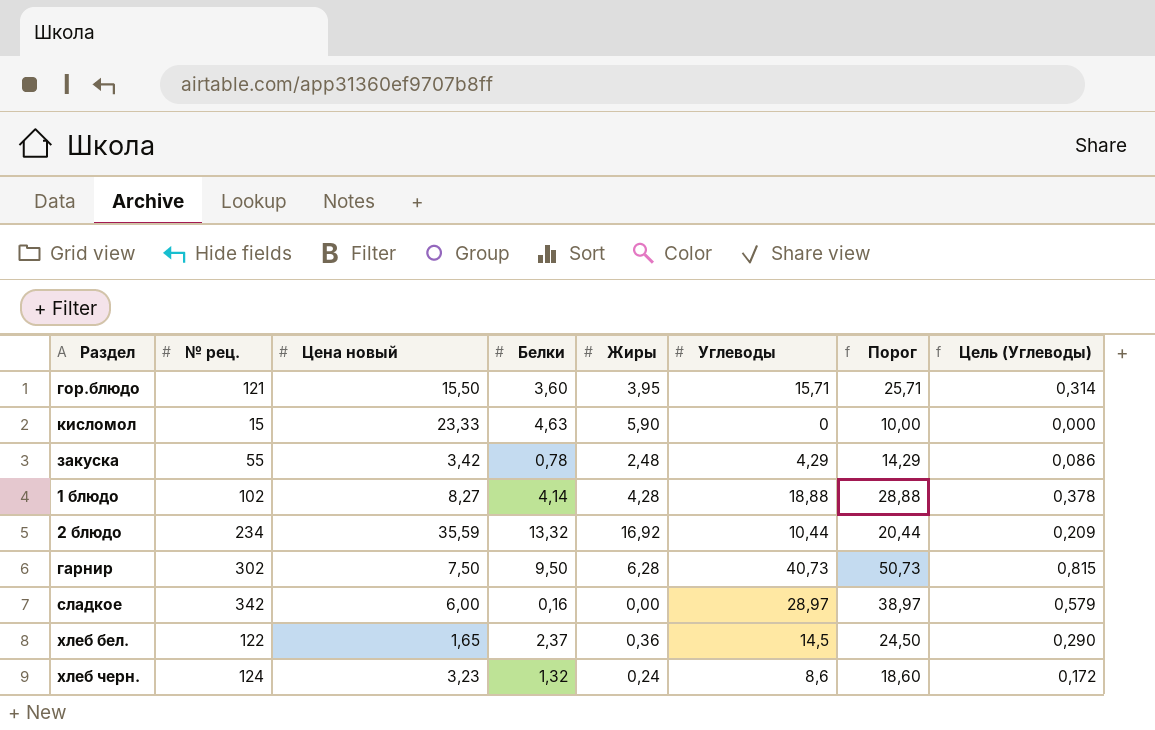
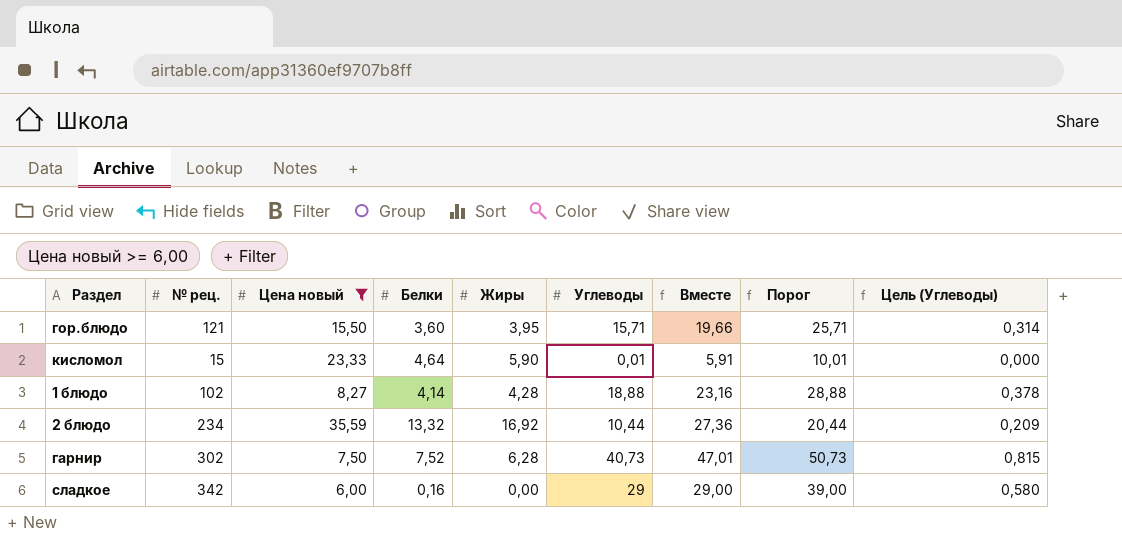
filter: none -> Цена новый >= 6,00
column Вместе | formula: none -> [Жиры] + [Углеводы]
кисломол | Белки: 4,63 -> 4,64
кисломол | Углеводы: 0 -> 0,01
кисломол | Порог: 10,00 -> 10,01
гарнир | Белки: 9,50 -> 7,52
сладкое | Углеводы: 28,97 -> 29
сладкое | Порог: 38,97 -> 39,00
сладкое | Цель (Углеводы): 0,579 -> 0,580

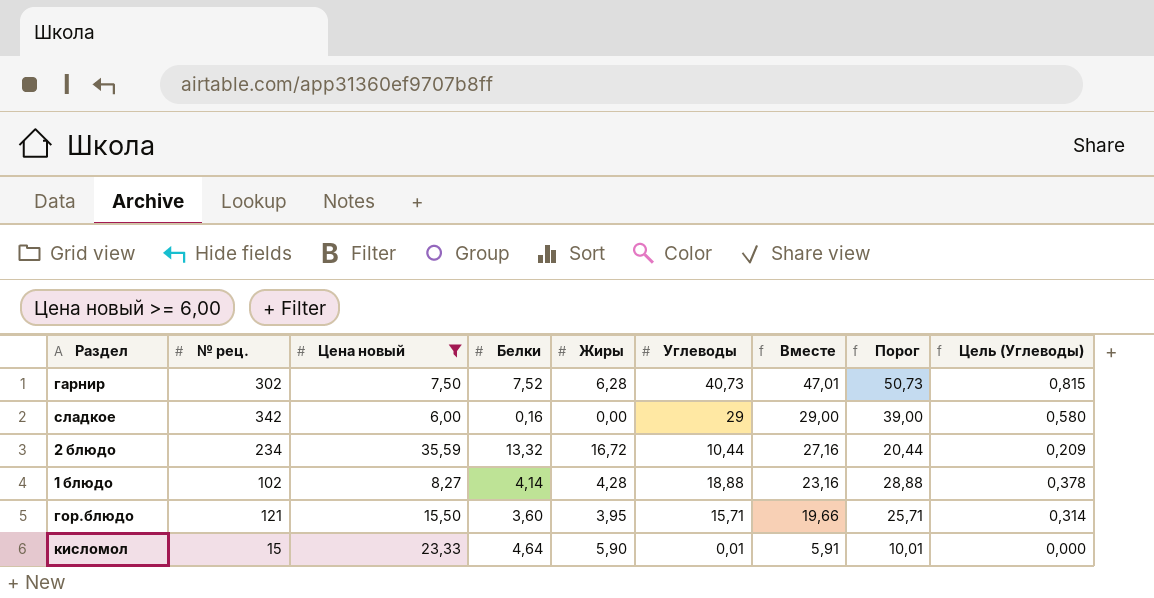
row order: none -> Вместе descending
2 блюдо | Жиры: 16,92 -> 16,72
2 блюдо | Вместе: 27,36 -> 27,16

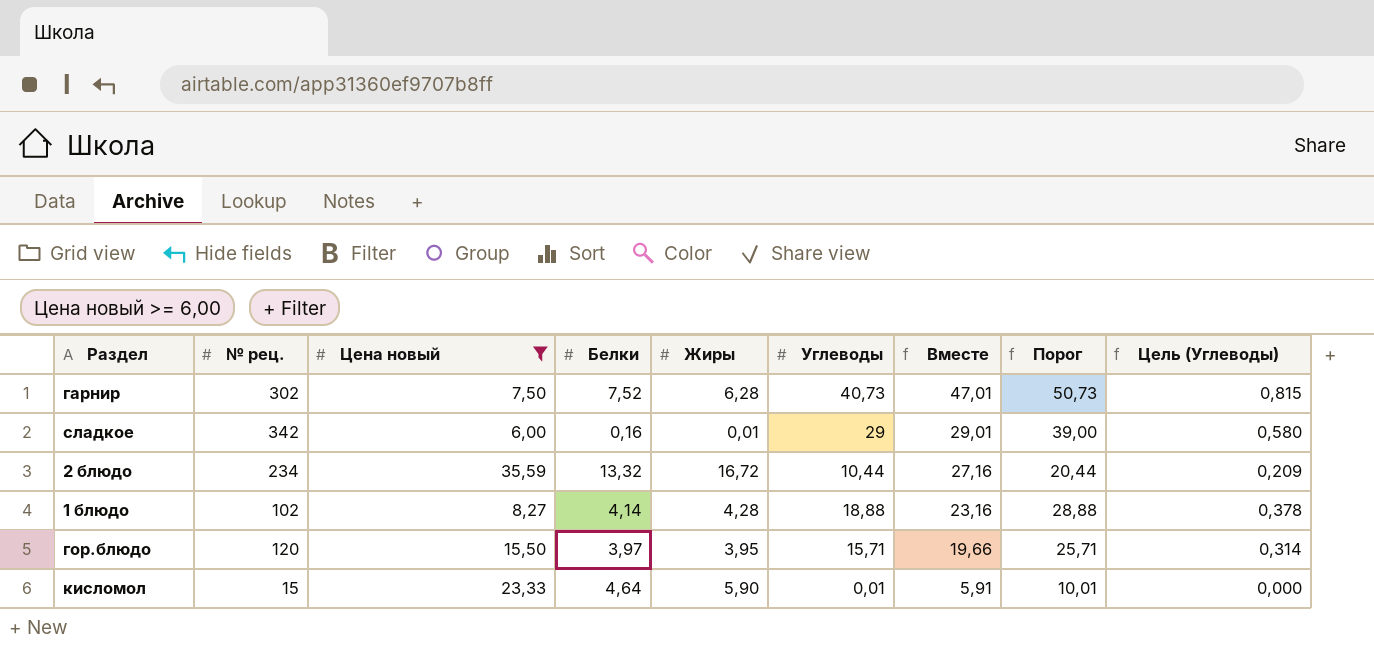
сладкое | Жиры: 0,00 -> 0,01
сладкое | Вместе: 29,00 -> 29,01
гор.блюдо | № рец.: 121 -> 120
гор.блюдо | Белки: 3,60 -> 3,97

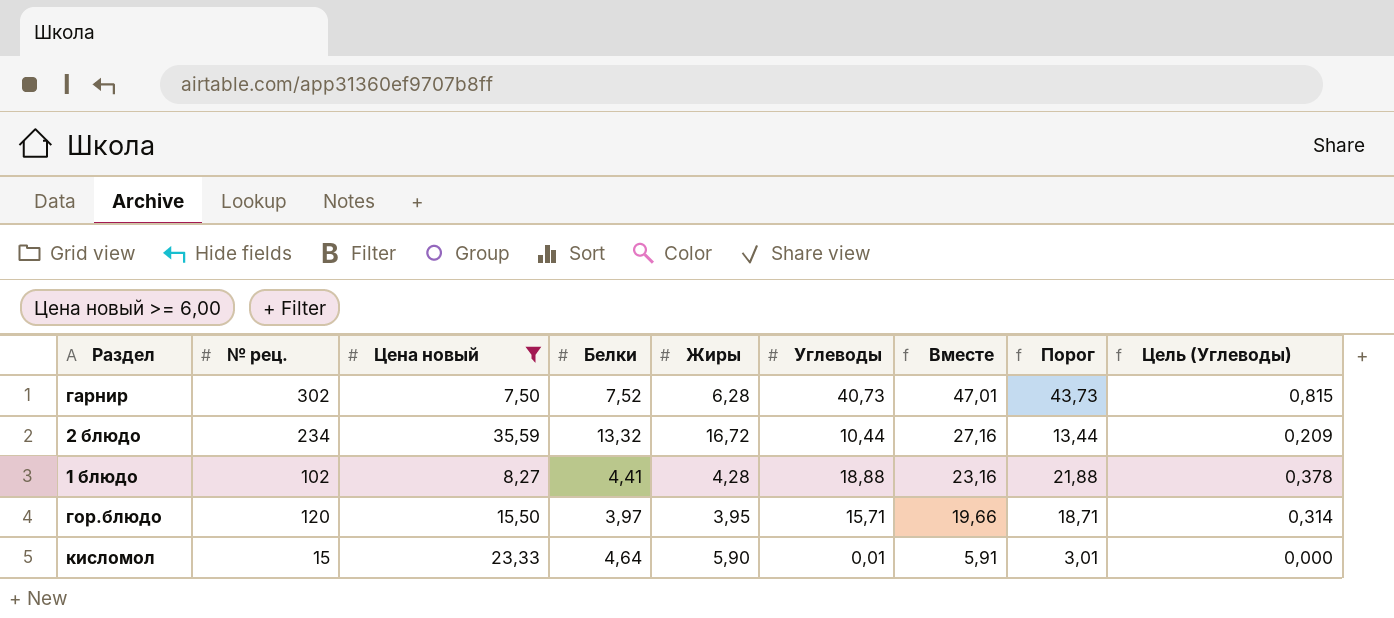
column Порог | formula: [Углеводы] + 10 -> [Углеводы] + 3
row сладкое: 342 | 6,00 | 0,16 | 0,01 | 29 | 29,01 | 39,00 | 0,580 -> none
1 блюдо | Белки: 4,14 -> 4,41

